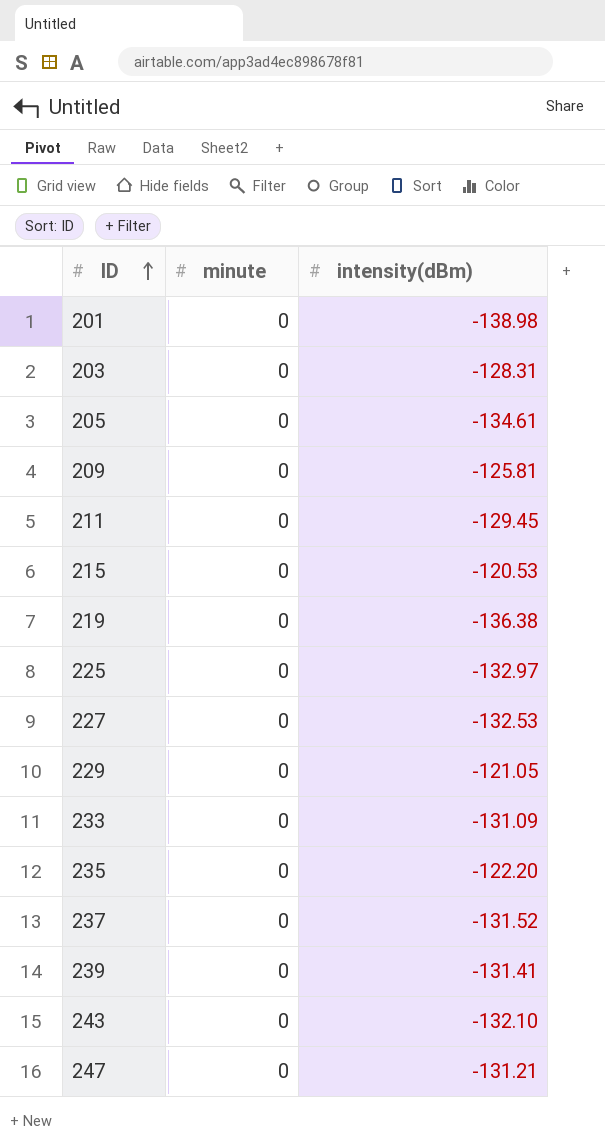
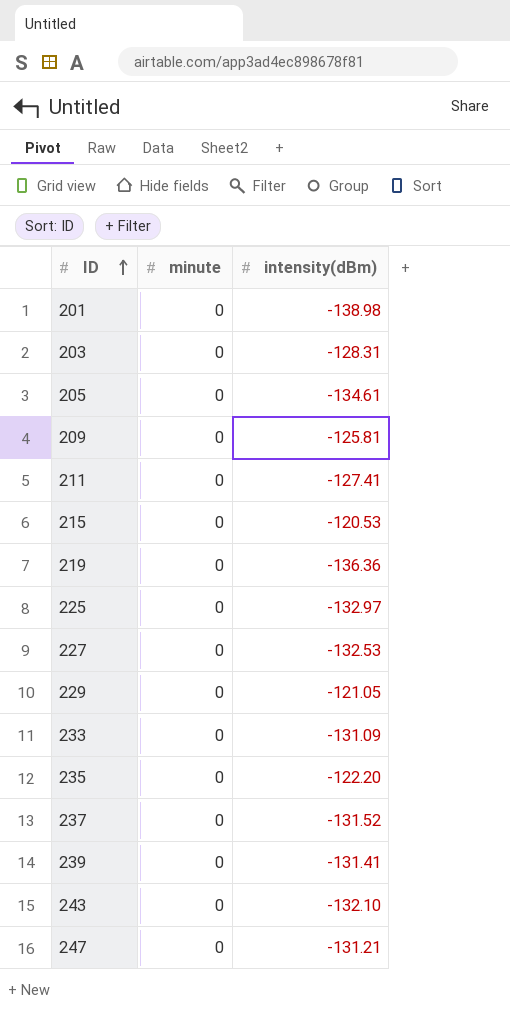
211 | intensity(dBm): -129.45 -> -127.41
219 | intensity(dBm): -136.38 -> -136.36

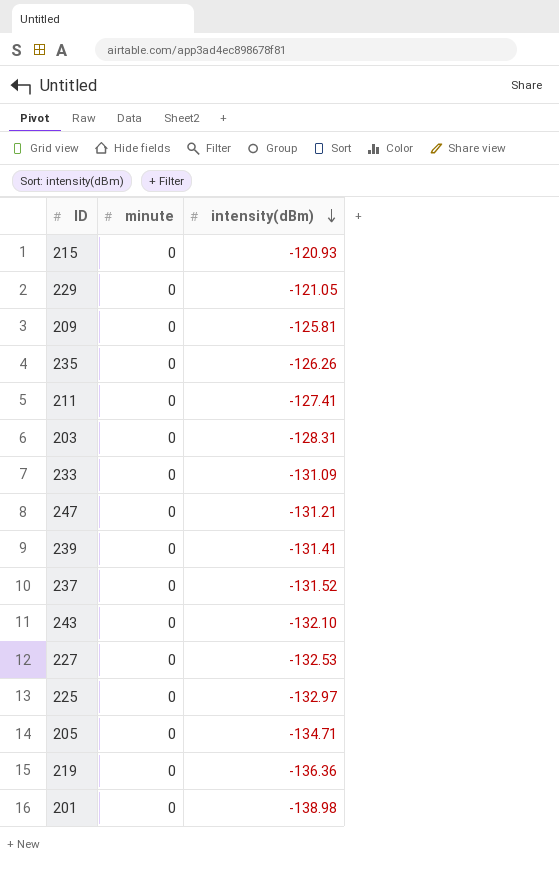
row order: ID ascending -> intensity(dBm) descending
215 | intensity(dBm): -120.53 -> -120.93
235 | intensity(dBm): -122.20 -> -126.26
205 | intensity(dBm): -134.61 -> -134.71

